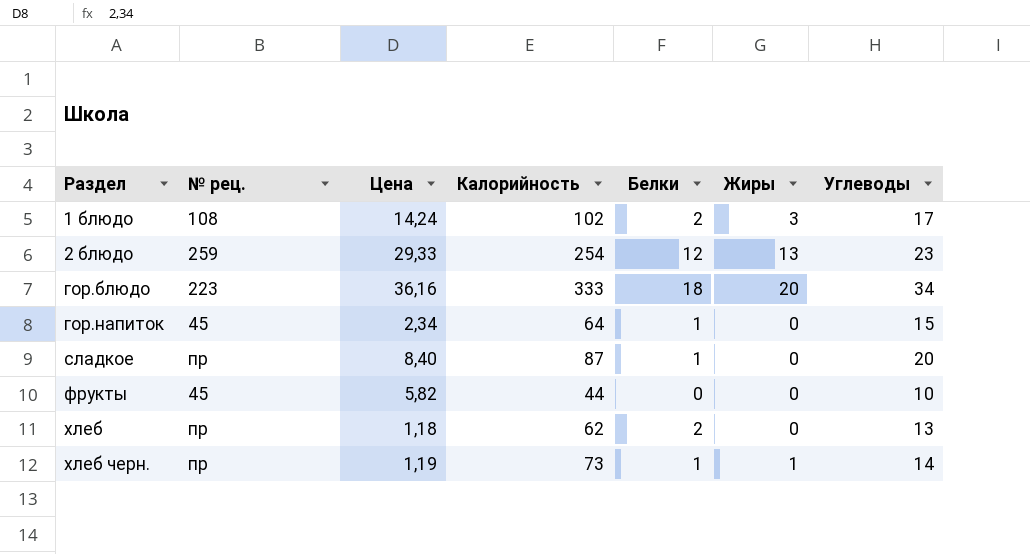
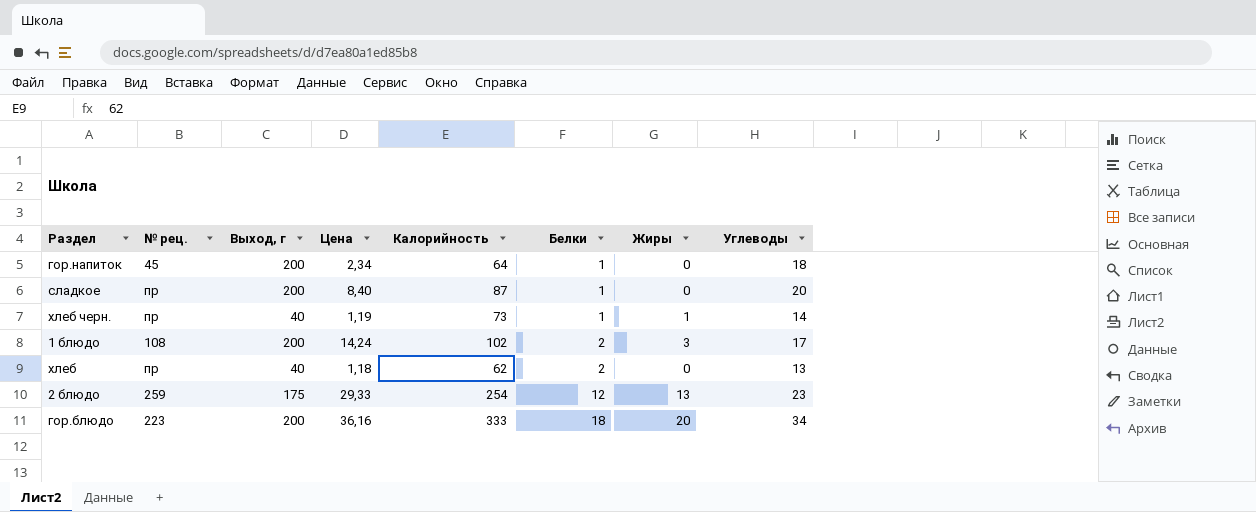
row order: Раздел ascending -> Белки ascending
column Выход, г | position: none -> 3
row фрукты: 45 | 5,82 | 44 | 0 | 0 | 10 -> none
гор.напиток | Углеводы: 15 -> 18

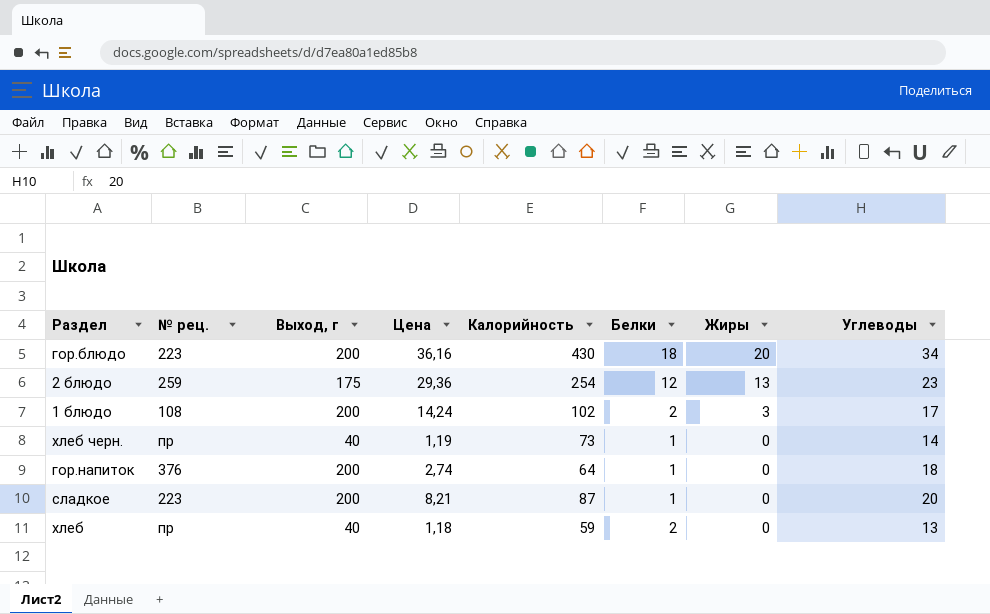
row order: Белки ascending -> Жиры descending
гор.блюдо | Калорийность: 333 -> 430
2 блюдо | Цена: 29,33 -> 29,36
хлеб черн. | Жиры: 1 -> 0
гор.напиток | № рец.: 45 -> 376
гор.напиток | Цена: 2,34 -> 2,74
сладкое | № рец.: пр -> 223
сладкое | Цена: 8,40 -> 8,21
хлеб | Калорийность: 62 -> 59

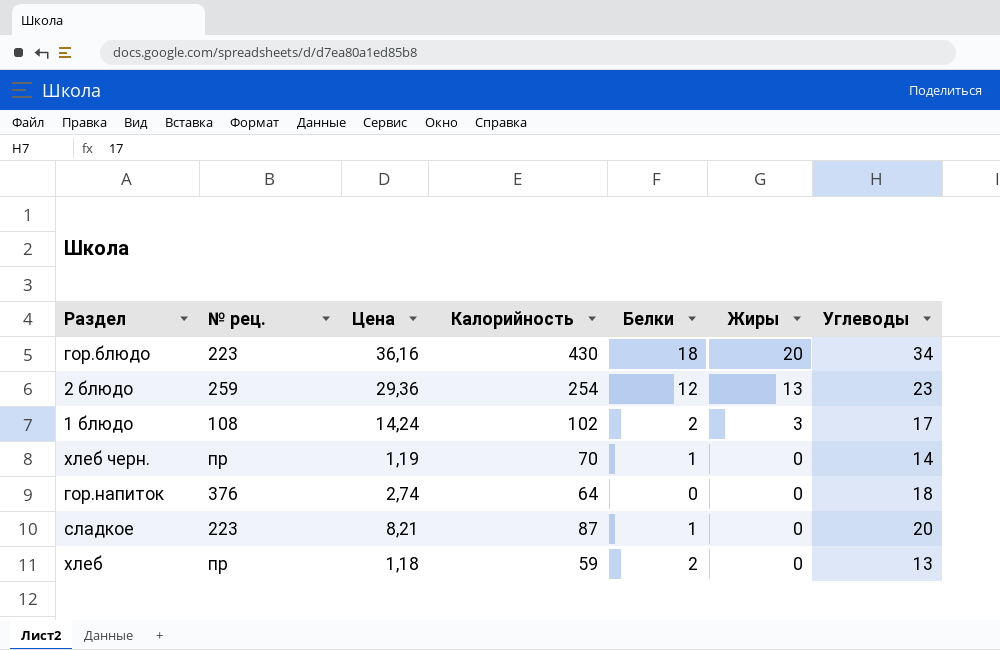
column Выход, г | position: 3 -> none
хлеб черн. | Калорийность: 73 -> 70
гор.напиток | Белки: 1 -> 0

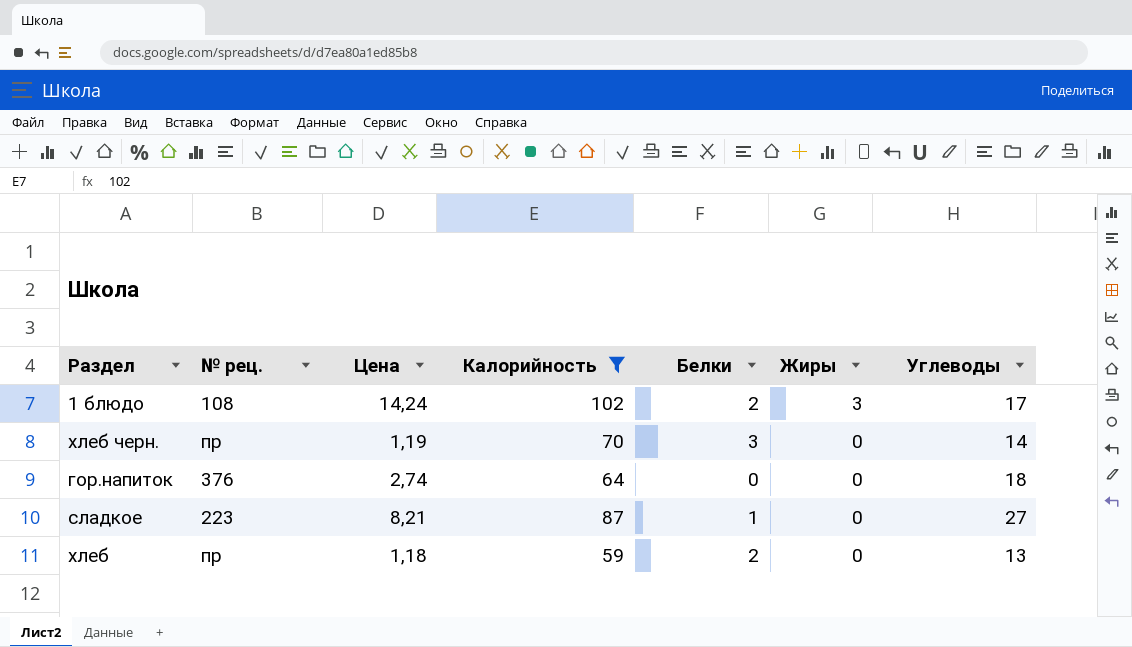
filter: none -> Калорийность <= 102
хлеб черн. | Белки: 1 -> 3
сладкое | Углеводы: 20 -> 27

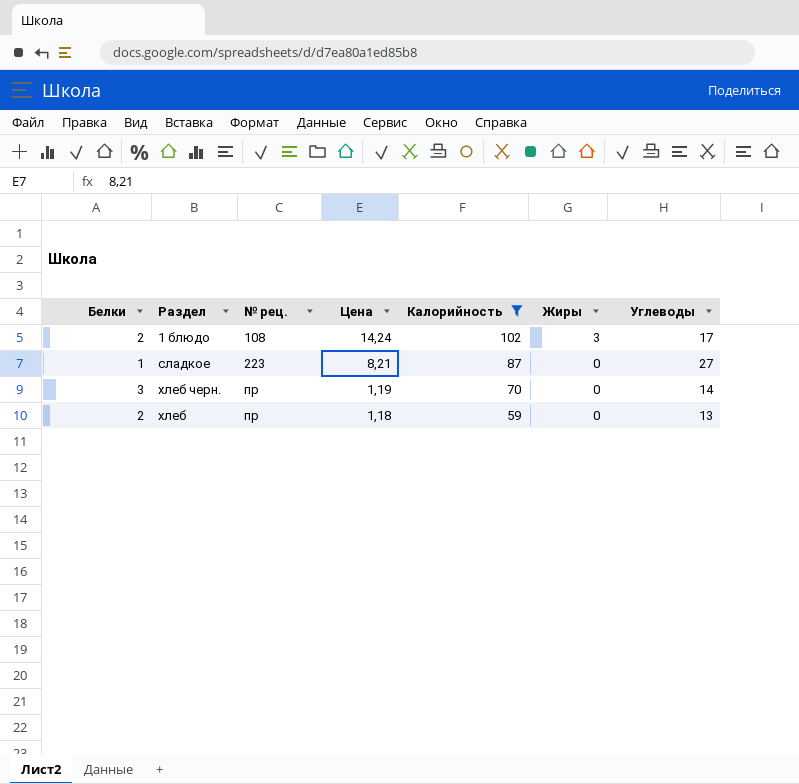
row order: Жиры descending -> № рец. ascending
column Белки | position: 5 -> 1
row гор.напиток: 376 | 2,74 | 64 | 0 | 0 | 18 -> none

